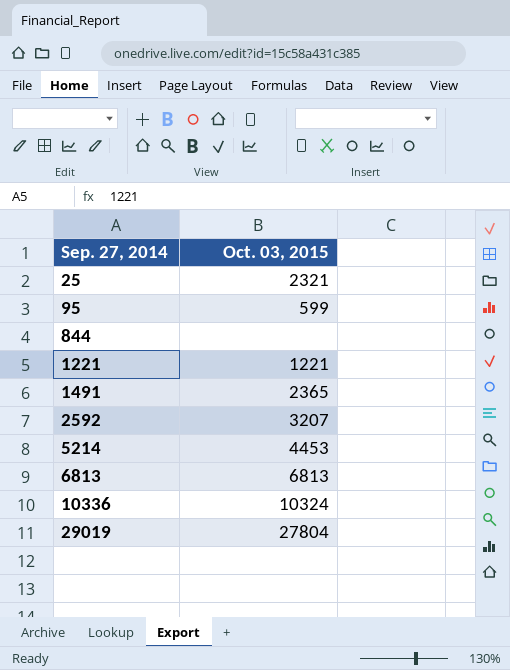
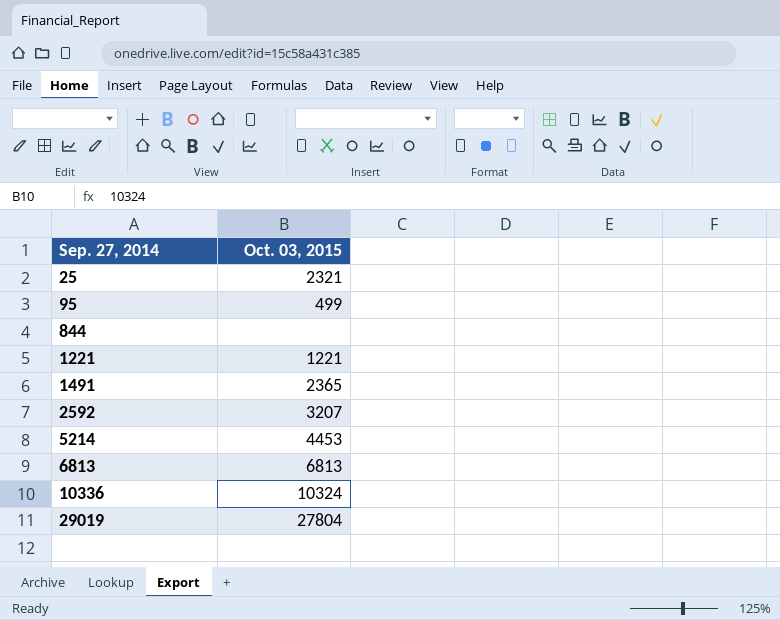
95 | Oct. 03, 2015: 599 -> 499

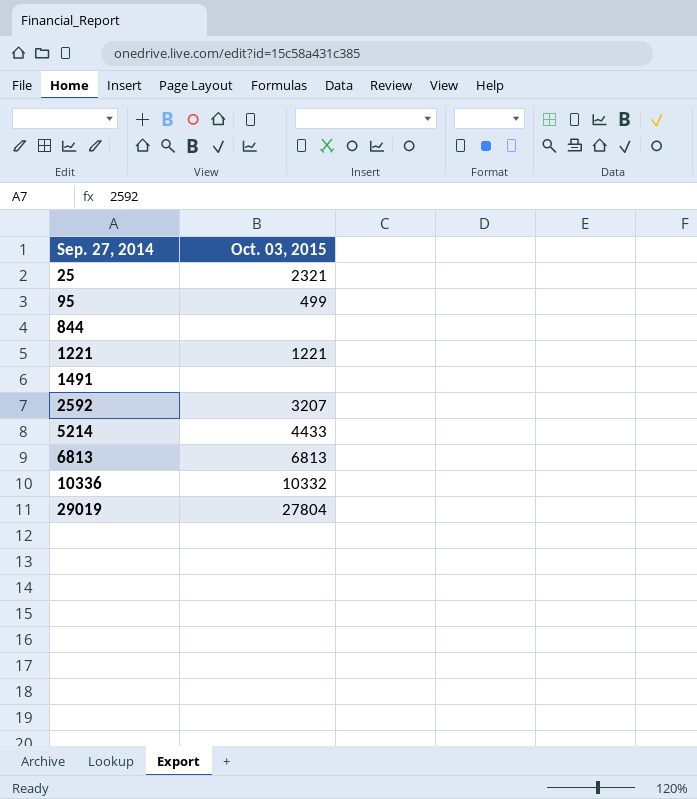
1491 | Oct. 03, 2015: 2365 -> none
5214 | Oct. 03, 2015: 4453 -> 4433
10336 | Oct. 03, 2015: 10324 -> 10332

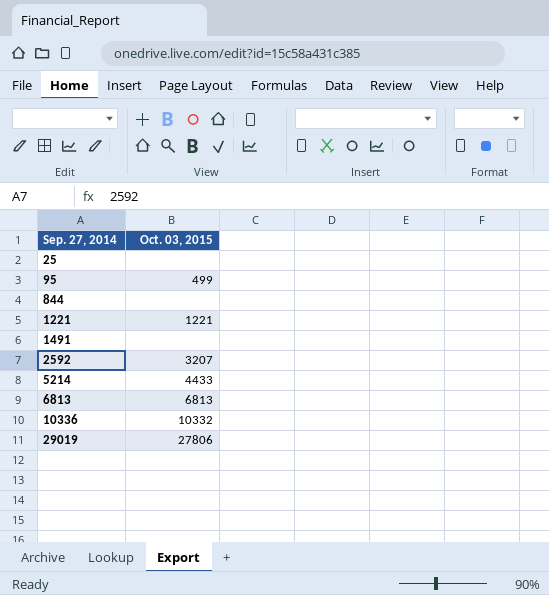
25 | Oct. 03, 2015: 2321 -> none
29019 | Oct. 03, 2015: 27804 -> 27806

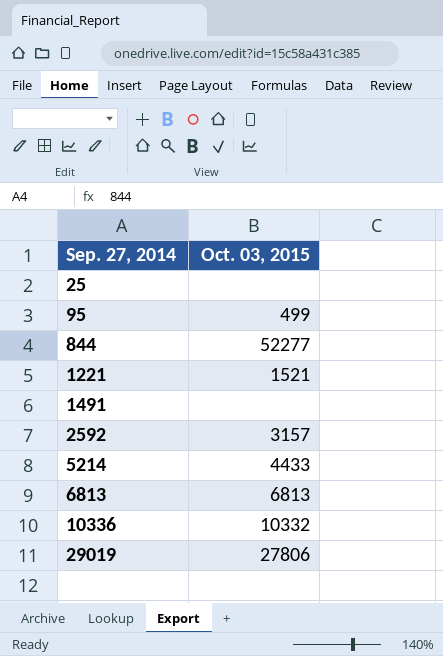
844 | Oct. 03, 2015: none -> 52277
1221 | Oct. 03, 2015: 1221 -> 1521
2592 | Oct. 03, 2015: 3207 -> 3157

